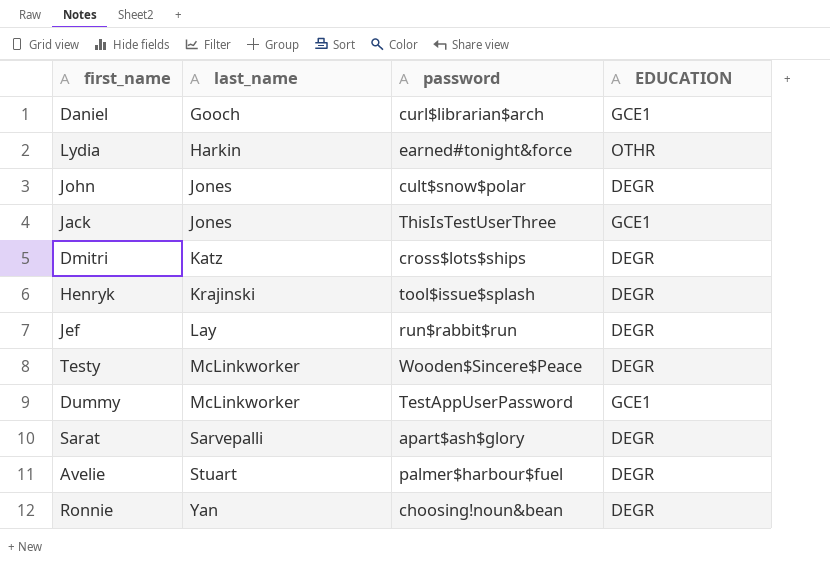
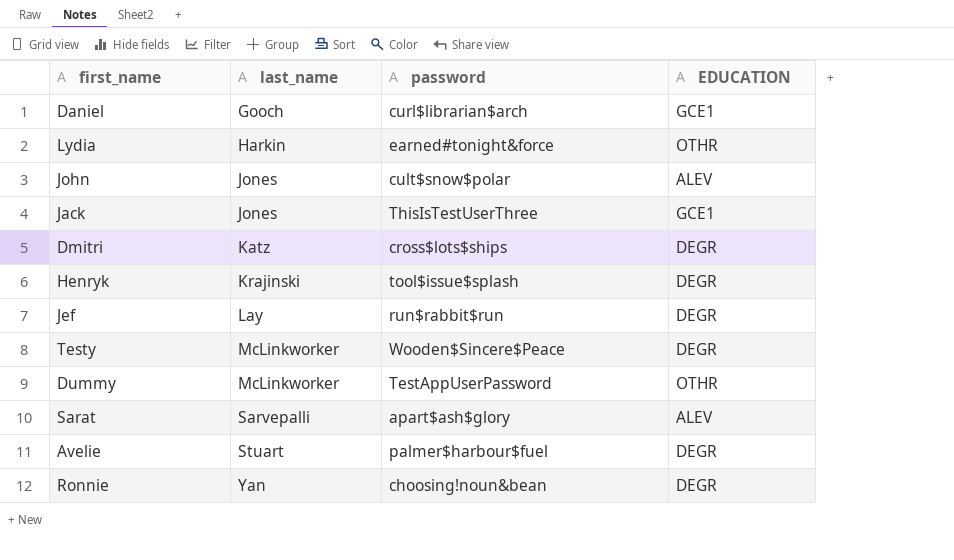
John | EDUCATION: DEGR -> ALEV
Dummy | EDUCATION: GCE1 -> OTHR
Sarat | EDUCATION: DEGR -> ALEV

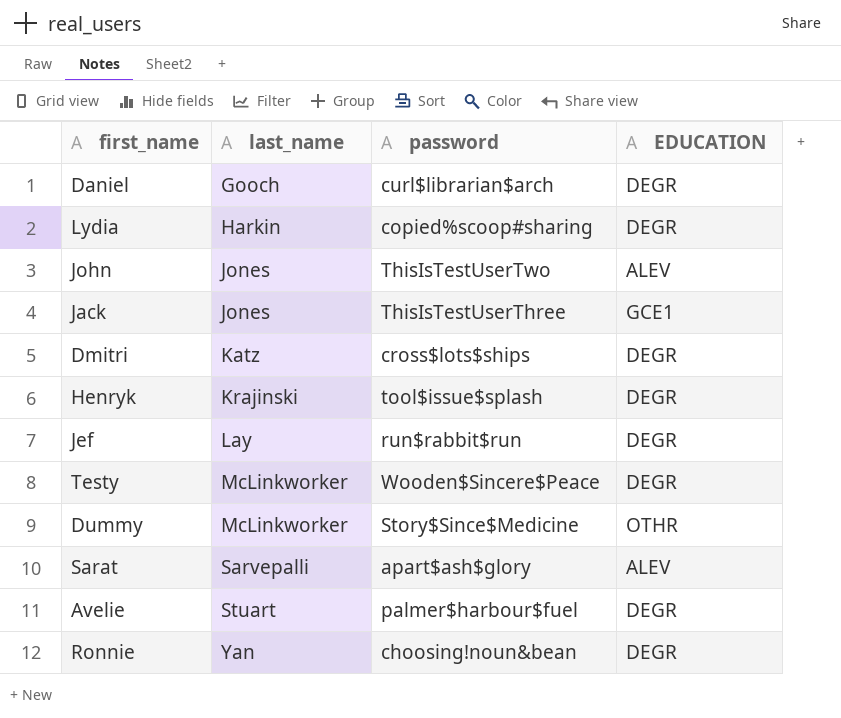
Daniel | EDUCATION: GCE1 -> DEGR
Lydia | password: earned#tonight&force -> copied%scoop#sharing
Lydia | EDUCATION: OTHR -> DEGR
John | password: cult$snow$polar -> ThisIsTestUserTwo
Dummy | password: TestAppUserPassword -> Story$Since$Medicine

